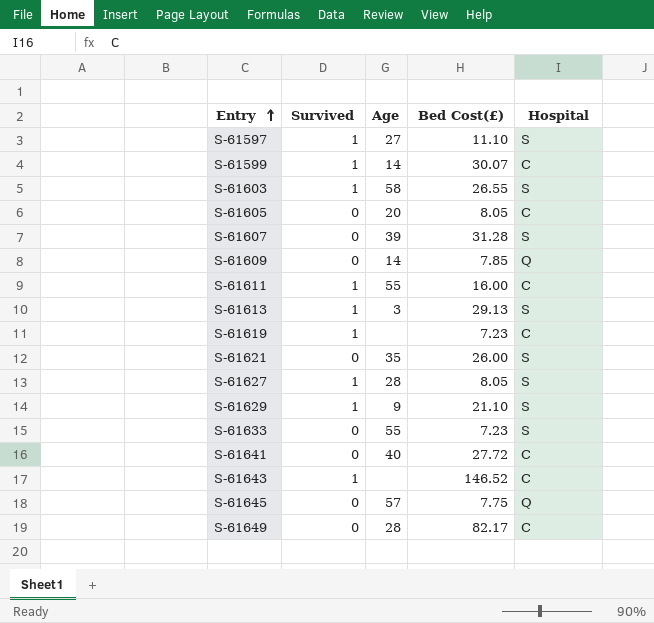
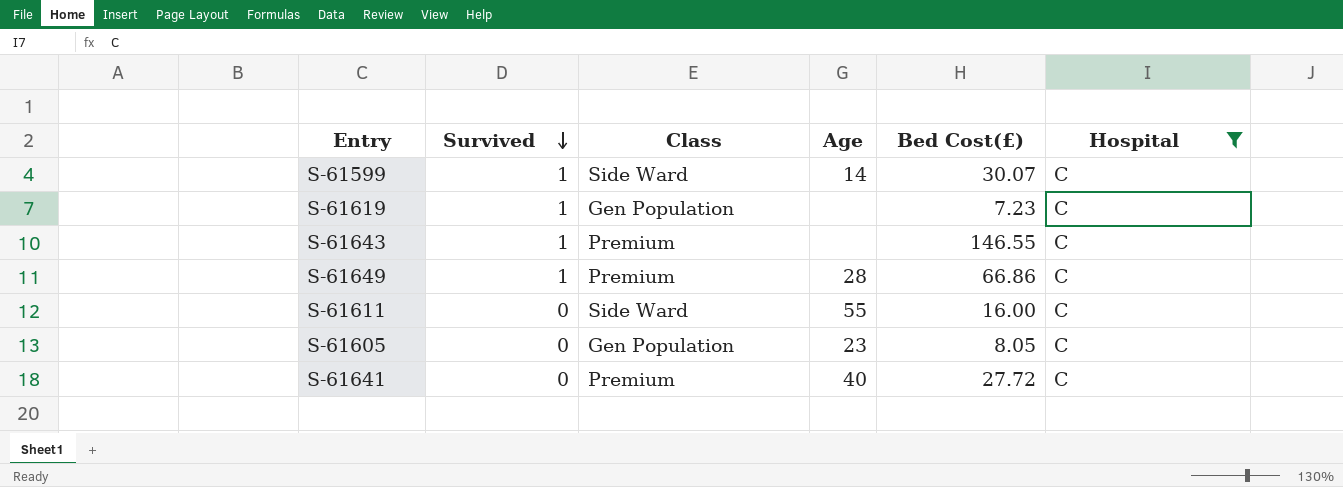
filter: none -> Hospital = C
row order: Entry ascending -> Survived descending
column Class | position: none -> 3
S-61643 | Bed Cost(£): 146.52 -> 146.55
S-61649 | Survived: 0 -> 1
S-61649 | Bed Cost(£): 82.17 -> 66.86
S-61611 | Survived: 1 -> 0
S-61605 | Age: 20 -> 23

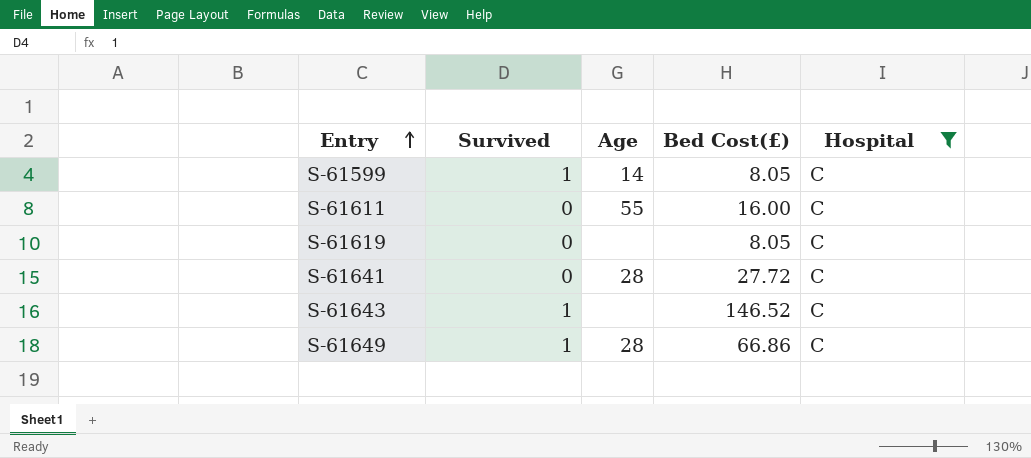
row order: Survived descending -> Entry ascending
column Class | position: 3 -> none
row S-61605: 0 | Gen Population | 23 | 8.05 | C -> none
S-61599 | Bed Cost(£): 30.07 -> 8.05
S-61619 | Survived: 1 -> 0
S-61619 | Bed Cost(£): 7.23 -> 8.05
S-61641 | Age: 40 -> 28
S-61643 | Bed Cost(£): 146.55 -> 146.52

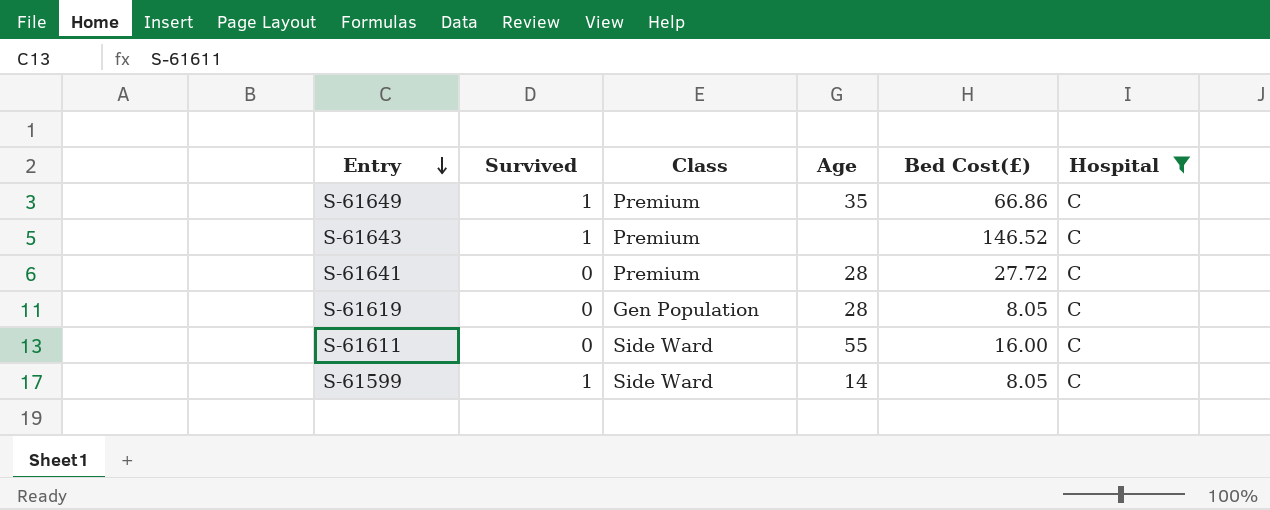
row order: Entry ascending -> Entry descending
column Class | position: none -> 3
S-61649 | Age: 28 -> 35
S-61619 | Age: none -> 28

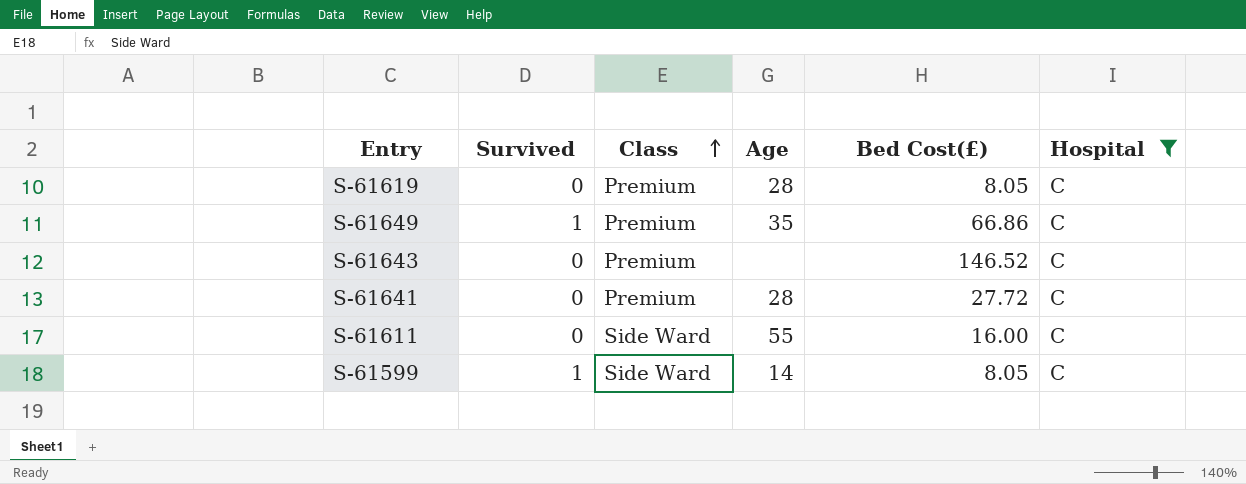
row order: Entry descending -> Class ascending
S-61619 | Class: Gen Population -> Premium
S-61643 | Survived: 1 -> 0

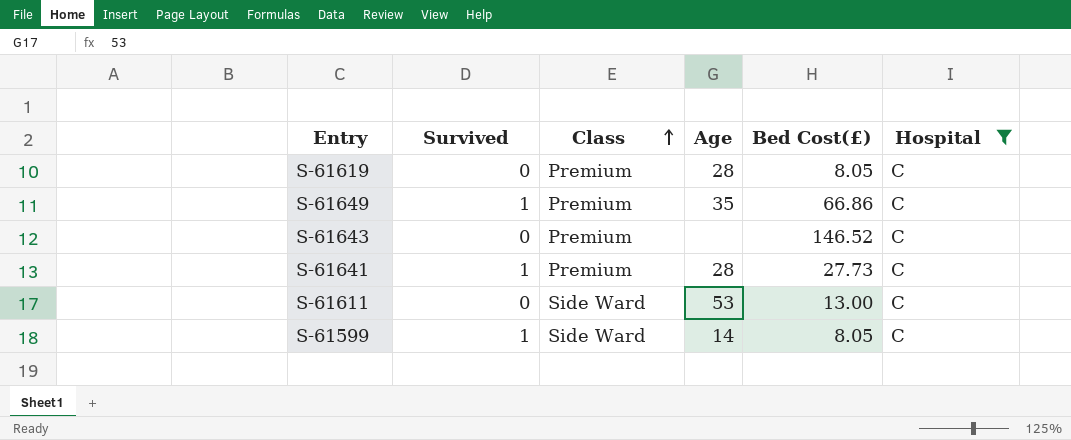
S-61641 | Survived: 0 -> 1
S-61641 | Bed Cost(£): 27.72 -> 27.73
S-61611 | Age: 55 -> 53
S-61611 | Bed Cost(£): 16.00 -> 13.00

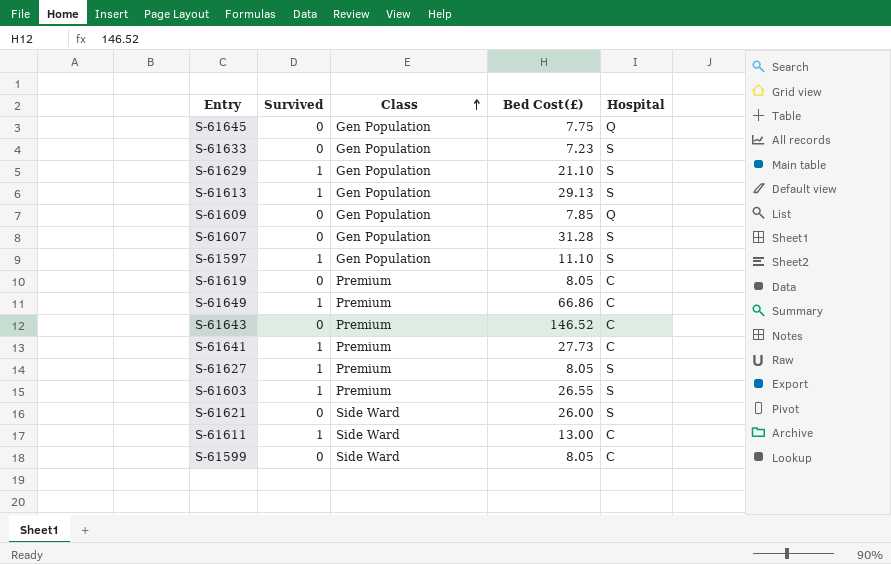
filter: Hospital = C -> none
column Age | position: 4 -> none
S-61611 | Survived: 0 -> 1
S-61599 | Survived: 1 -> 0

